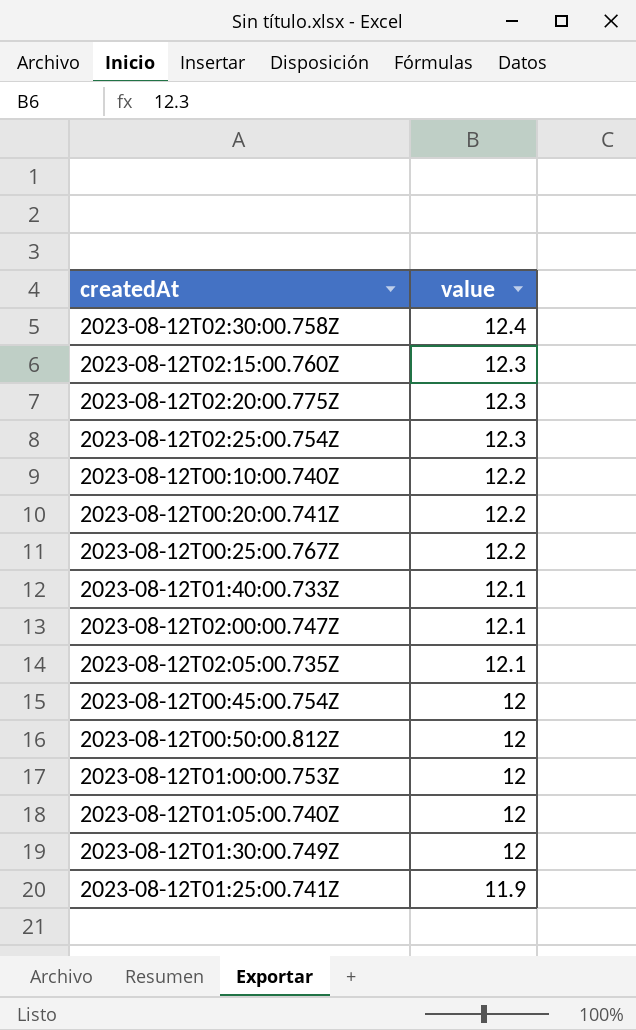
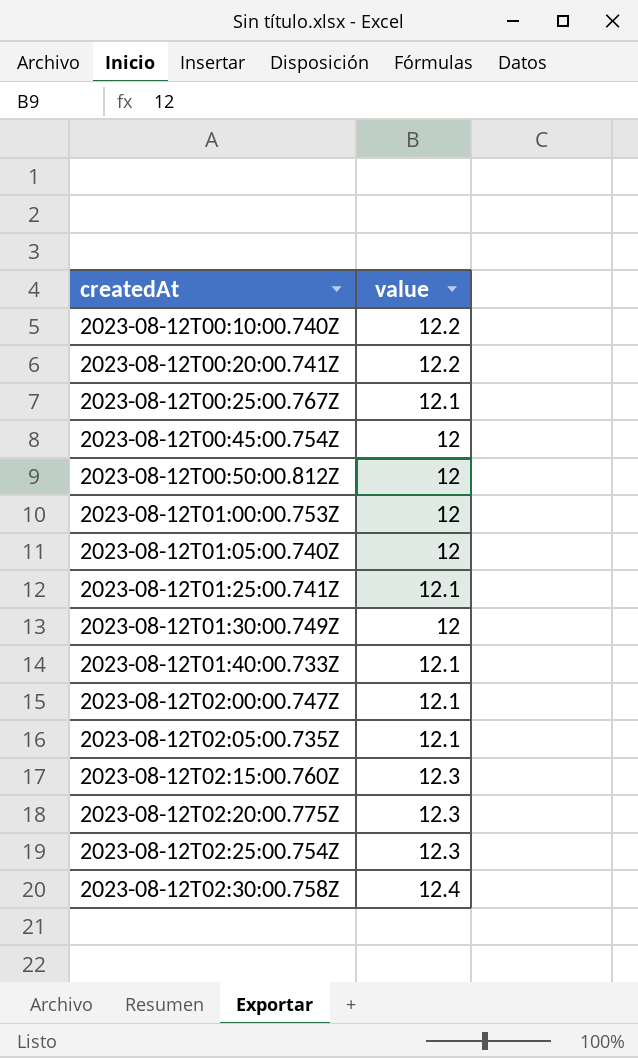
row order: value descending -> createdAt ascending
2023-08-12T00:25:00.767Z | value: 12.2 -> 12.1
2023-08-12T01:25:00.741Z | value: 11.9 -> 12.1

